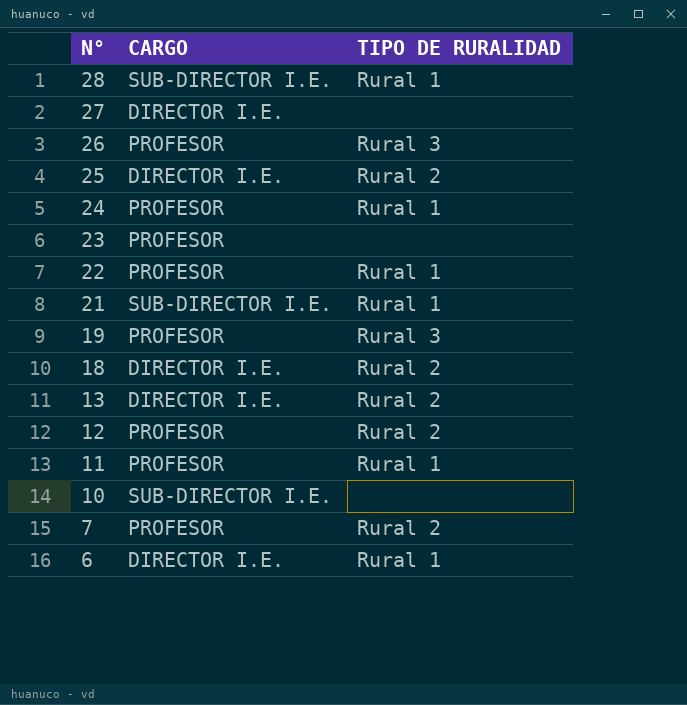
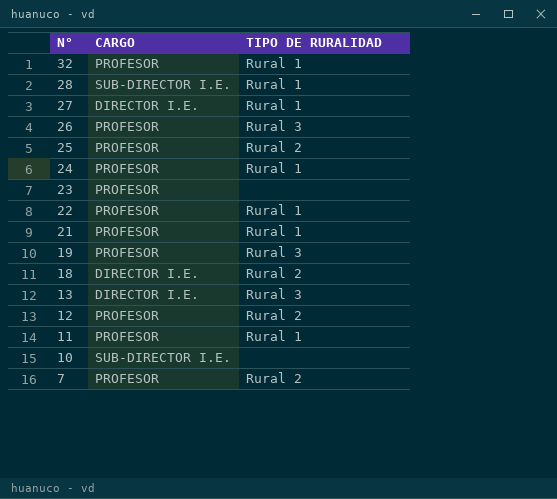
row 6: DIRECTOR I.E. | Rural 1 -> none
row 32: none -> PROFESOR | Rural 1
27 | TIPO DE RURALIDAD: none -> Rural 1
25 | CARGO: DIRECTOR I.E. -> PROFESOR
21 | CARGO: SUB-DIRECTOR I.E. -> PROFESOR
13 | TIPO DE RURALIDAD: Rural 2 -> Rural 3

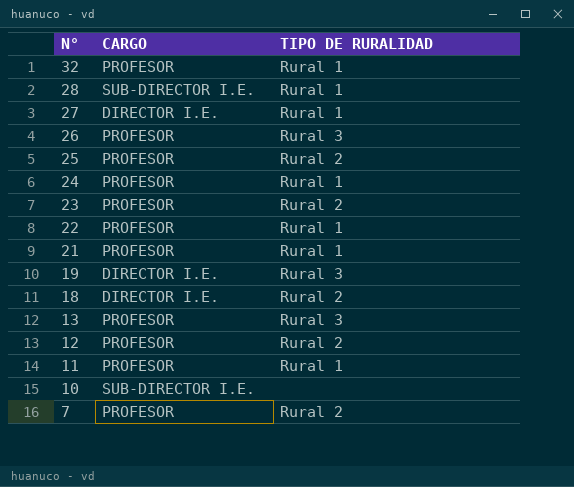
23 | TIPO DE RURALIDAD: none -> Rural 2
19 | CARGO: PROFESOR -> DIRECTOR I.E.
13 | CARGO: DIRECTOR I.E. -> PROFESOR

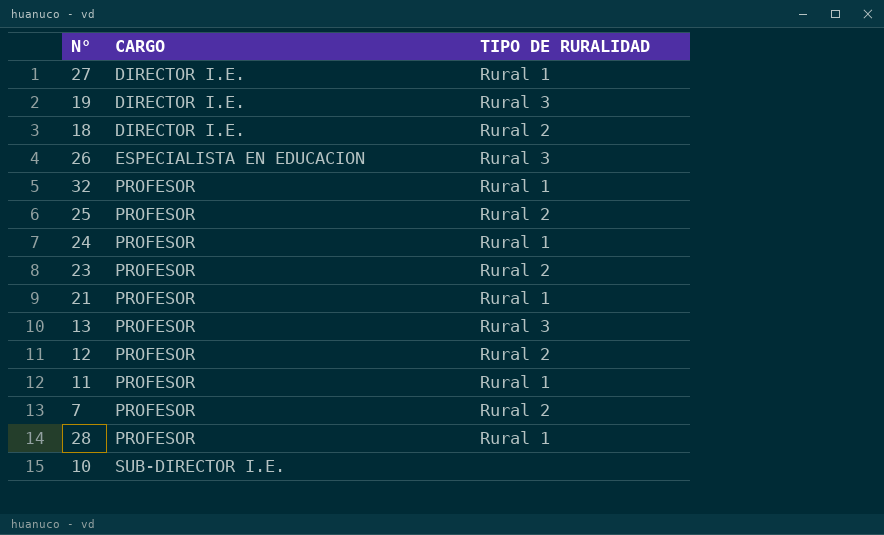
row order: N° descending -> CARGO ascending
row 22: PROFESOR | Rural 1 -> none
26 | CARGO: PROFESOR -> ESPECIALISTA EN EDUCACION
28 | CARGO: SUB-DIRECTOR I.E. -> PROFESOR

